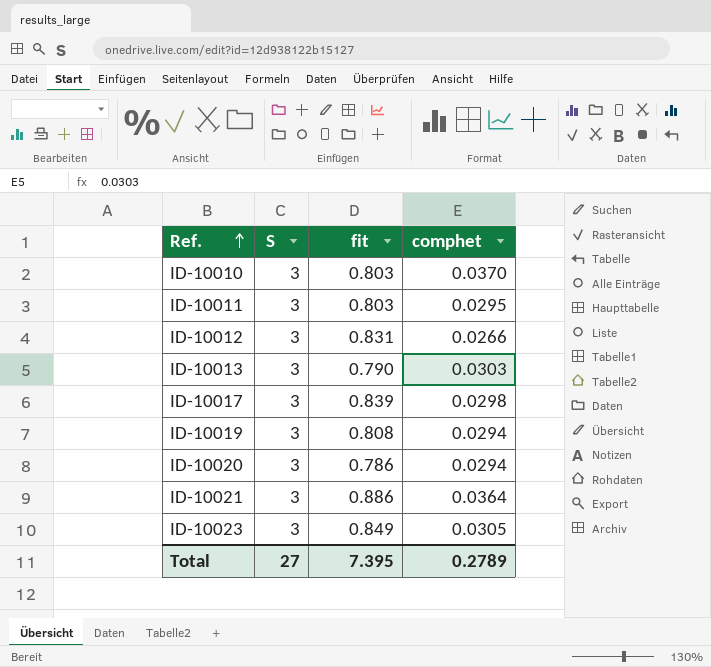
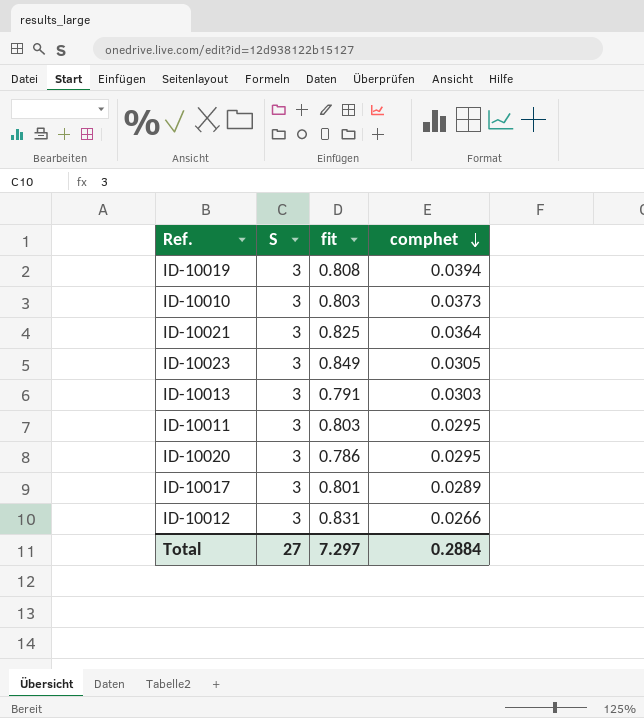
row order: Ref. ascending -> comphet descending
ID-10019 | comphet: 0.0294 -> 0.0394
ID-10010 | comphet: 0.0370 -> 0.0373
ID-10021 | fit: 0.886 -> 0.825
ID-10013 | fit: 0.790 -> 0.791
ID-10020 | comphet: 0.0294 -> 0.0295
ID-10017 | fit: 0.839 -> 0.801
ID-10017 | comphet: 0.0298 -> 0.0289
Total | fit: 7.395 -> 7.297
Total | comphet: 0.2789 -> 0.2884

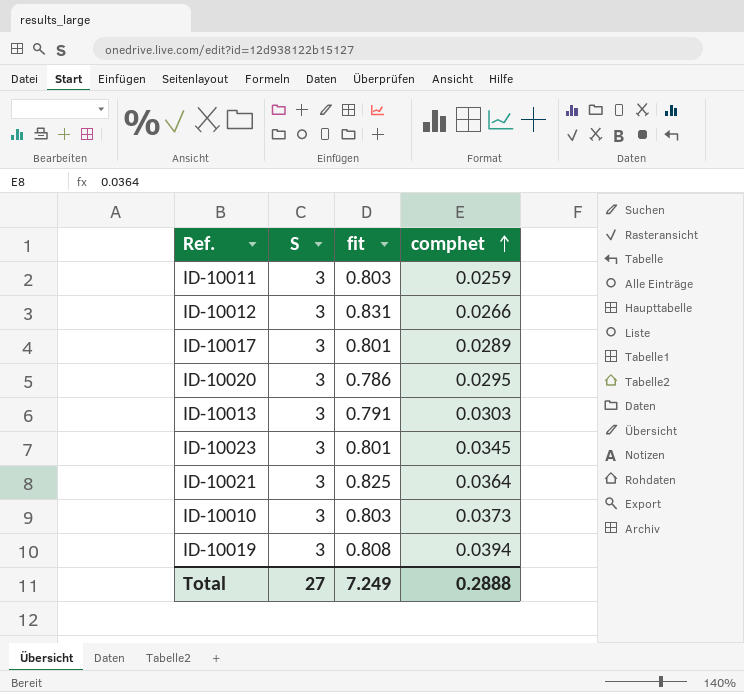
row order: comphet descending -> comphet ascending
ID-10011 | comphet: 0.0295 -> 0.0259
ID-10023 | fit: 0.849 -> 0.801
ID-10023 | comphet: 0.0305 -> 0.0345
Total | fit: 7.297 -> 7.249
Total | comphet: 0.2884 -> 0.2888

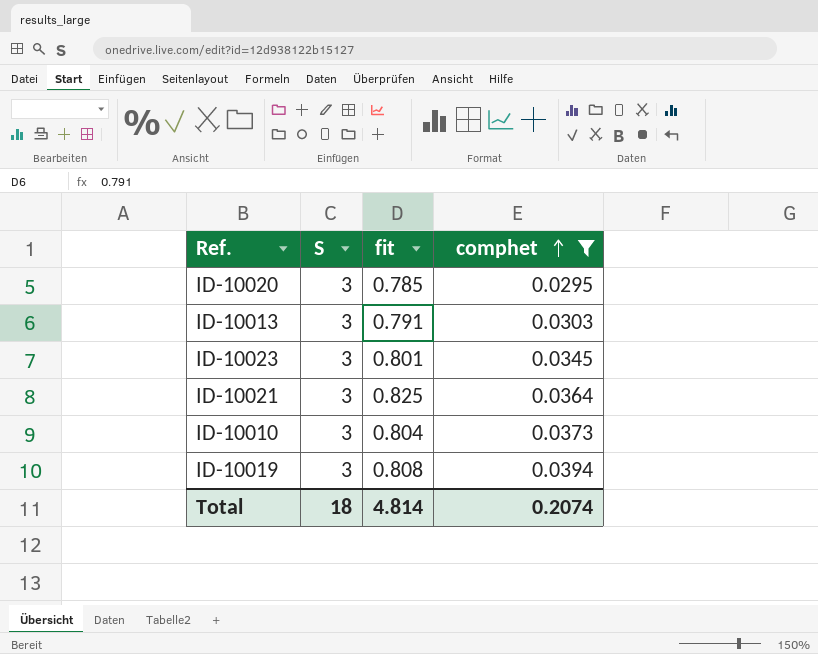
filter: none -> comphet >= 0.0295
ID-10020 | fit: 0.786 -> 0.785
ID-10010 | fit: 0.803 -> 0.804
Total | S: 27 -> 18
Total | fit: 7.249 -> 4.814
Total | comphet: 0.2888 -> 0.2074

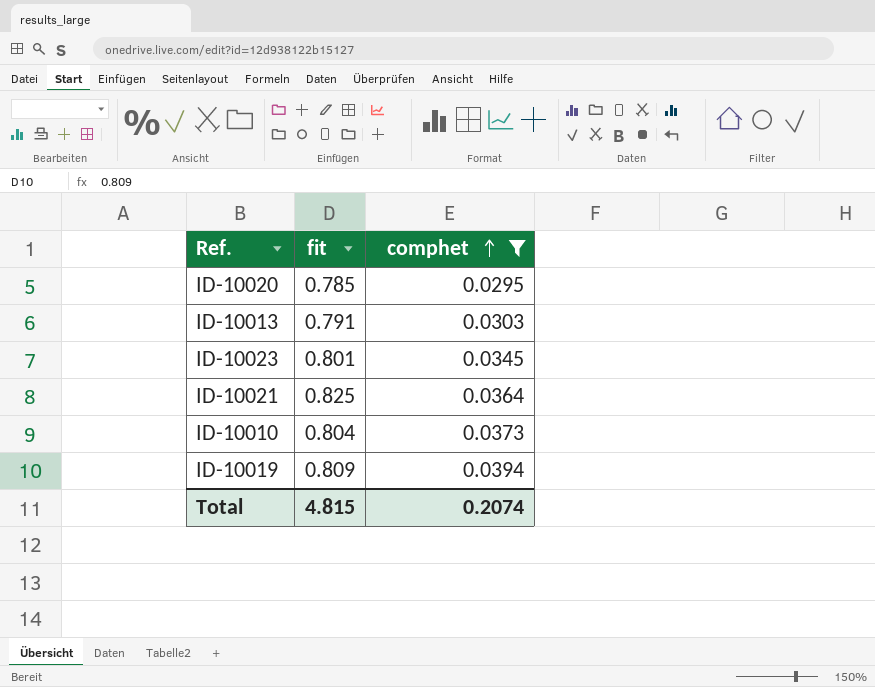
column S | position: 2 -> none
ID-10019 | fit: 0.808 -> 0.809
Total | fit: 4.814 -> 4.815

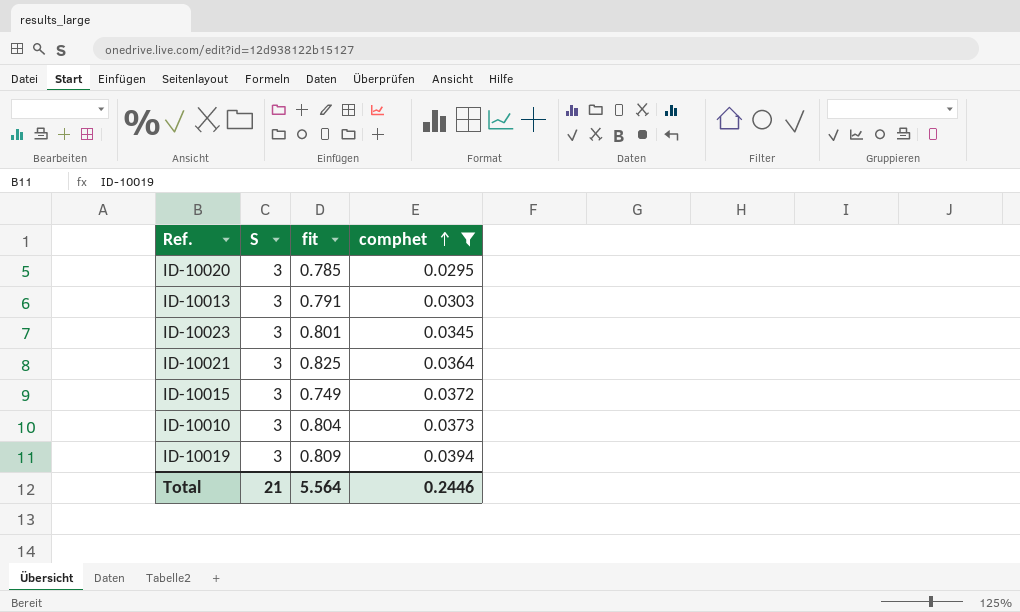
column S | position: none -> 2
row ID-10015: none -> 3 | 0.749 | 0.0372
Total | fit: 4.815 -> 5.564
Total | comphet: 0.2074 -> 0.2446

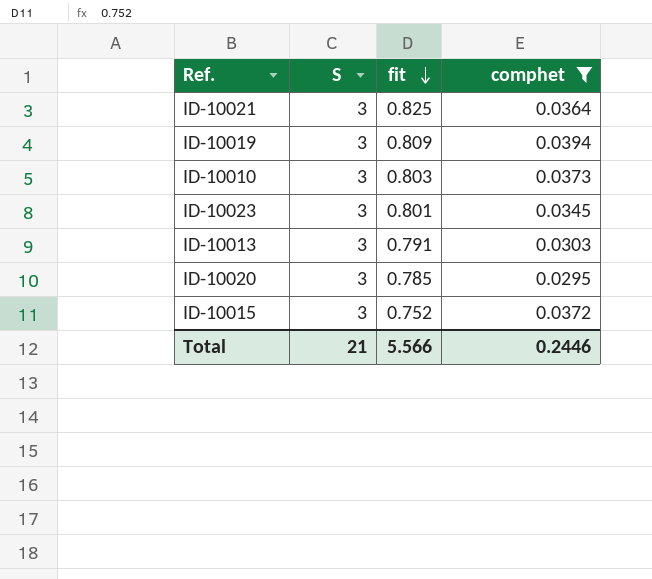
row order: comphet ascending -> fit descending
ID-10010 | fit: 0.804 -> 0.803
ID-10015 | fit: 0.749 -> 0.752
Total | fit: 5.564 -> 5.566

